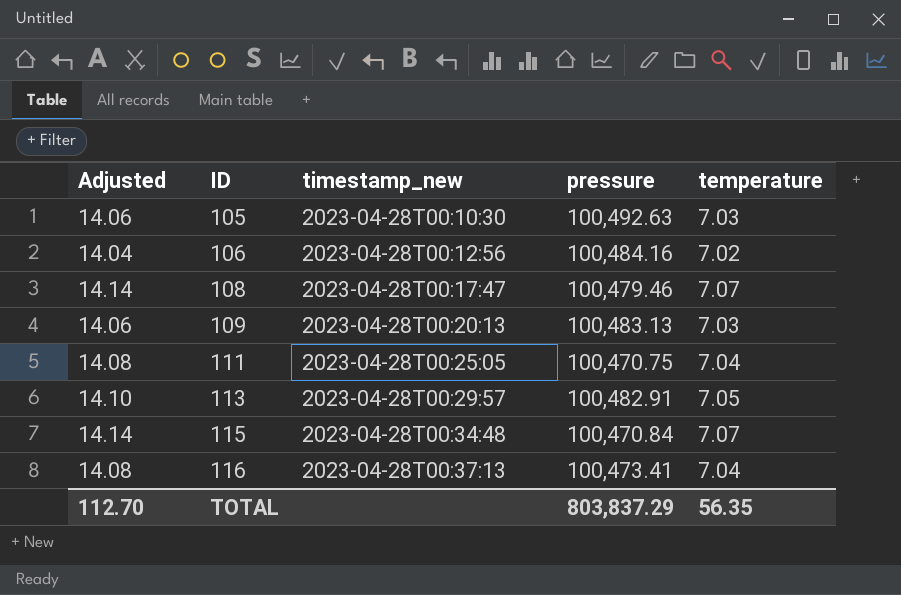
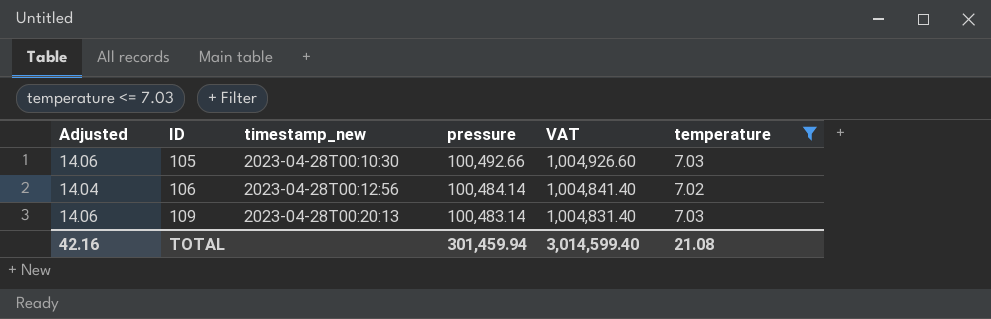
filter: none -> temperature <= 7.03
column VAT | formula: none -> [pressure] * 10
105 | pressure: 100,492.63 -> 100,492.66
106 | pressure: 100,484.16 -> 100,484.14
109 | pressure: 100,483.13 -> 100,483.14
TOTAL | Adjusted: 112.70 -> 42.16
TOTAL | pressure: 803,837.29 -> 301,459.94
TOTAL | temperature: 56.35 -> 21.08

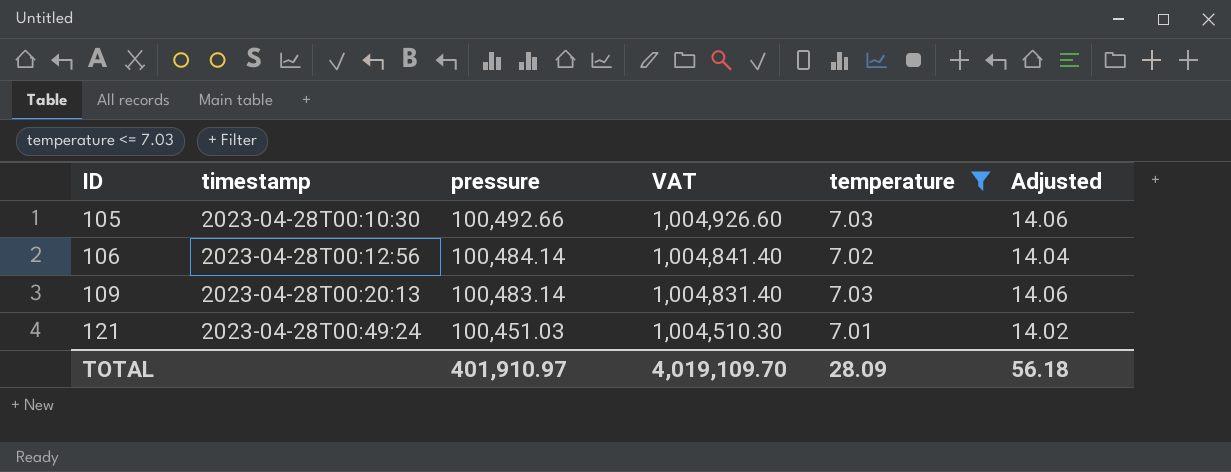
column name: timestamp_new -> timestamp
column Adjusted | position: 1 -> 6
row 121: none -> 2023-04-28T00:49:24 | 100,451.03 | 1,004,510.30 | 7.01 | 14.02
TOTAL | pressure: 301,459.94 -> 401,910.97
TOTAL | VAT: 3,014,599.40 -> 4,019,109.70
TOTAL | temperature: 21.08 -> 28.09
TOTAL | Adjusted: 42.16 -> 56.18

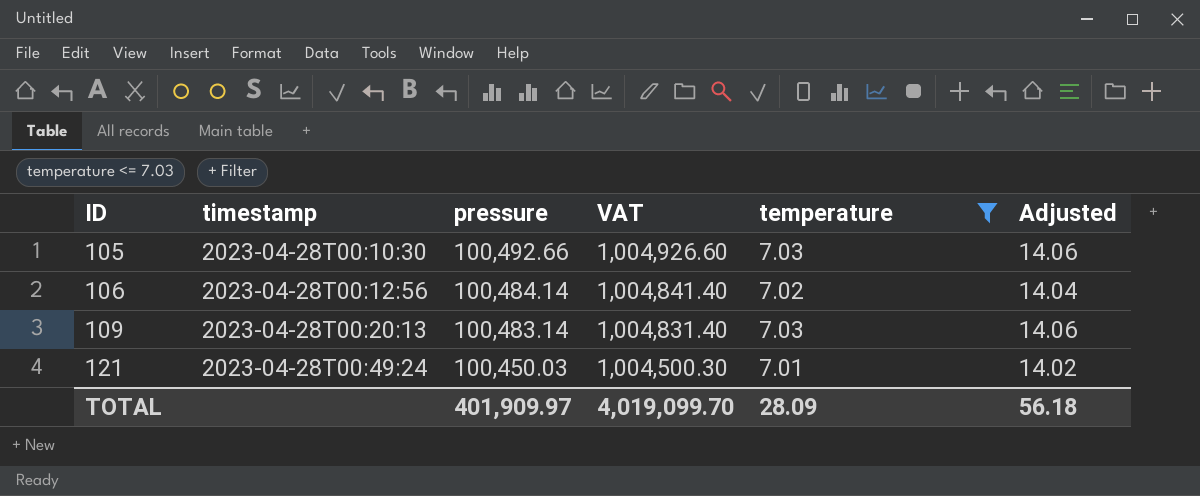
121 | pressure: 100,451.03 -> 100,450.03
121 | VAT: 1,004,510.30 -> 1,004,500.30
TOTAL | pressure: 401,910.97 -> 401,909.97
TOTAL | VAT: 4,019,109.70 -> 4,019,099.70

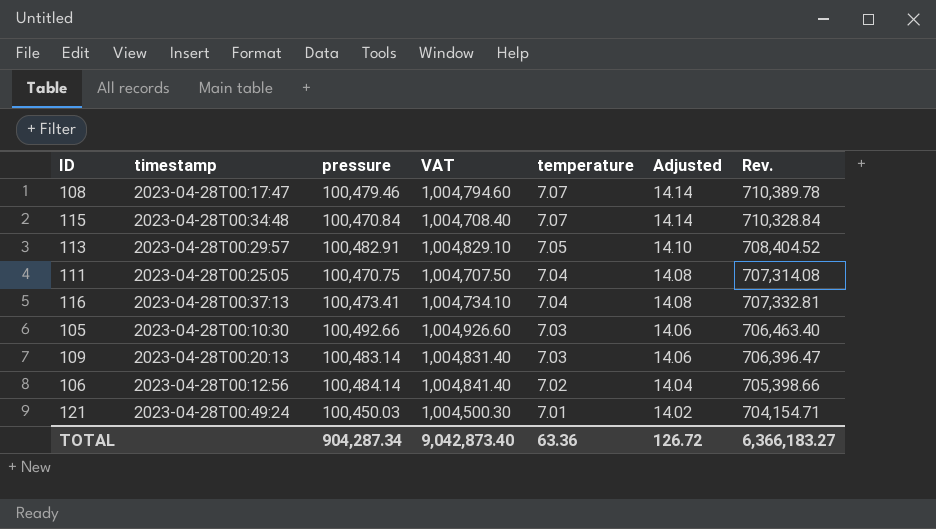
filter: temperature <= 7.03 -> none
row order: ID ascending -> temperature descending
column Rev. | formula: none -> [pressure] * [temperature]
TOTAL | pressure: 401,909.97 -> 904,287.34
TOTAL | VAT: 4,019,099.70 -> 9,042,873.40
TOTAL | temperature: 28.09 -> 63.36
TOTAL | Adjusted: 56.18 -> 126.72

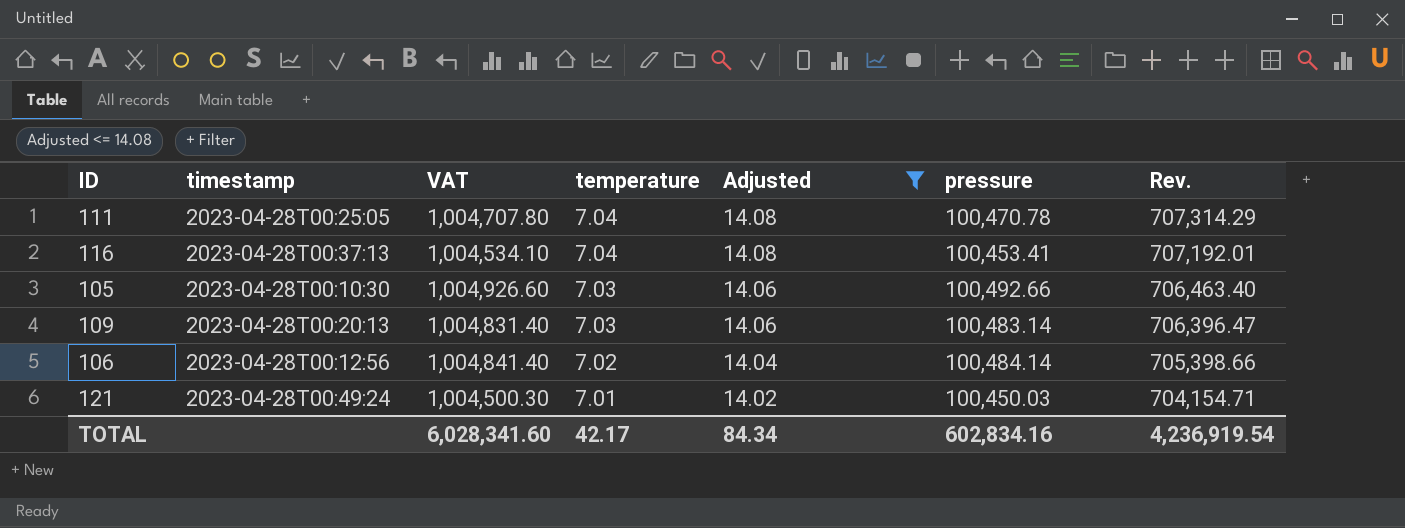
filter: none -> Adjusted <= 14.08
column pressure | position: 3 -> 6
111 | VAT: 1,004,707.50 -> 1,004,707.80
111 | pressure: 100,470.75 -> 100,470.78
111 | Rev.: 707,314.08 -> 707,314.29
116 | VAT: 1,004,734.10 -> 1,004,534.10
116 | pressure: 100,473.41 -> 100,453.41
116 | Rev.: 707,332.81 -> 707,192.01
TOTAL | VAT: 9,042,873.40 -> 6,028,341.60
TOTAL | temperature: 63.36 -> 42.17
TOTAL | Adjusted: 126.72 -> 84.34
TOTAL | pressure: 904,287.34 -> 602,834.16
TOTAL | Rev.: 6,366,183.27 -> 4,236,919.54

